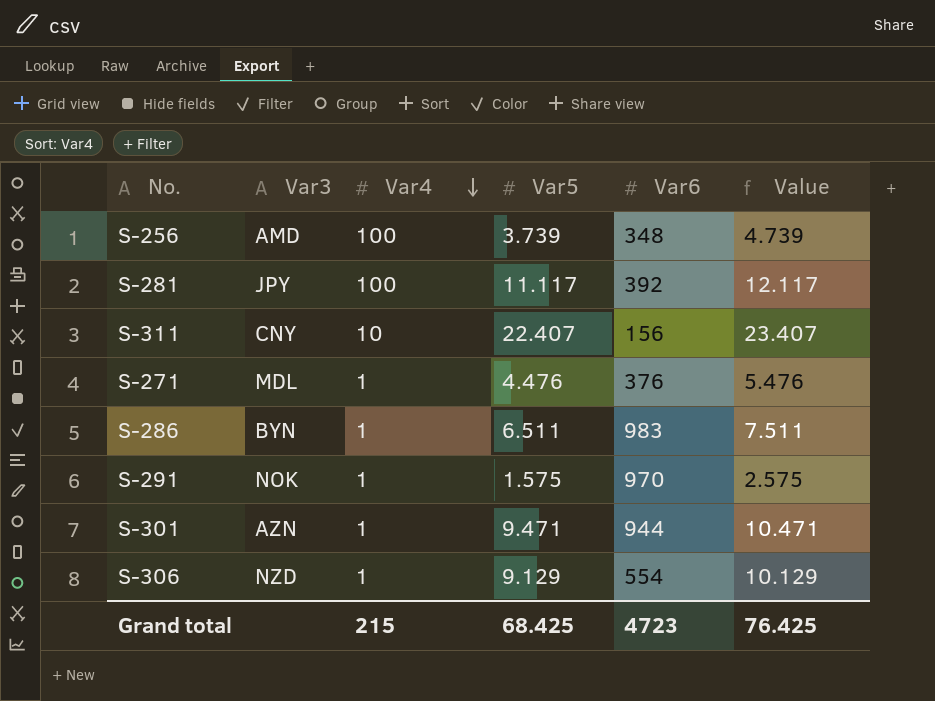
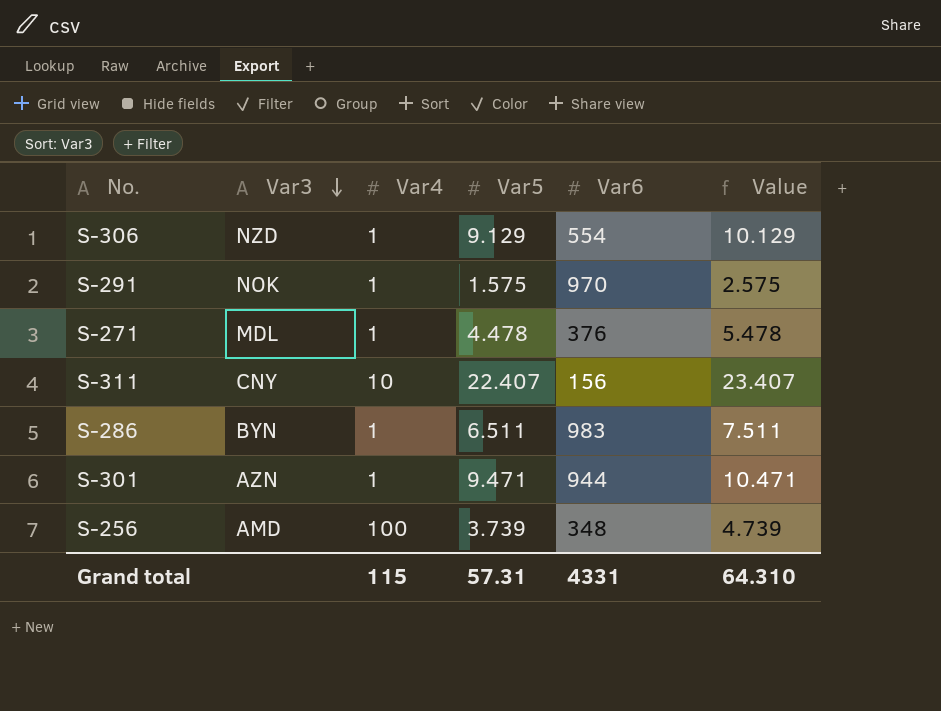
row order: Var4 descending -> Var3 descending
row S-281: JPY | 100 | 11.117 | 392 | 12.117 -> none
S-271 | Var5: 4.476 -> 4.478
S-271 | Value: 5.476 -> 5.478
Grand total | Var4: 215 -> 115
Grand total | Var5: 68.425 -> 57.31
Grand total | Var6: 4723 -> 4331
Grand total | Value: 76.425 -> 64.310

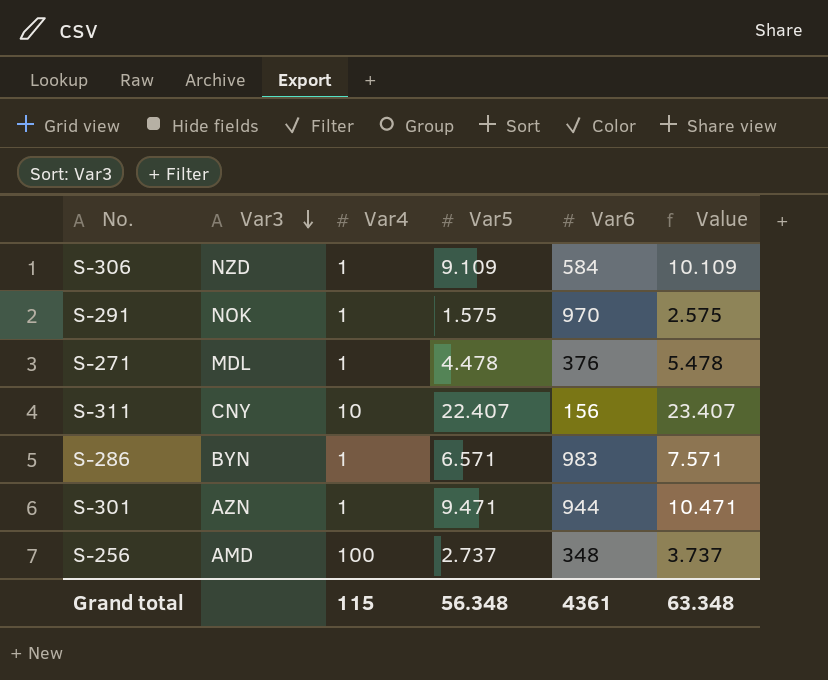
S-306 | Var5: 9.129 -> 9.109
S-306 | Var6: 554 -> 584
S-306 | Value: 10.129 -> 10.109
S-286 | Var5: 6.511 -> 6.571
S-286 | Value: 7.511 -> 7.571
S-256 | Var5: 3.739 -> 2.737
S-256 | Value: 4.739 -> 3.737
Grand total | Var5: 57.31 -> 56.348
Grand total | Var6: 4331 -> 4361
Grand total | Value: 64.310 -> 63.348

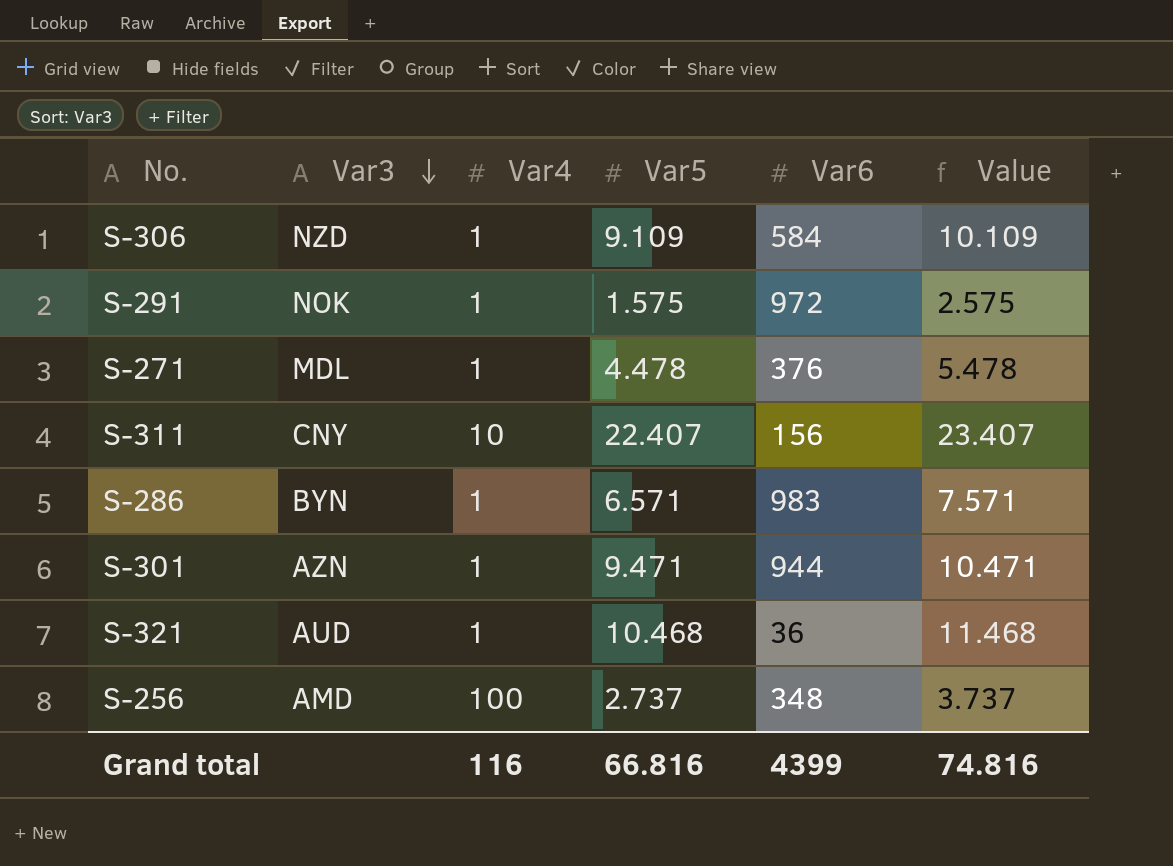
S-291 | Var6: 970 -> 972
row S-321: none -> AUD | 1 | 10.468 | 36 | 11.468
Grand total | Var4: 115 -> 116
Grand total | Var5: 56.348 -> 66.816
Grand total | Var6: 4361 -> 4399
Grand total | Value: 63.348 -> 74.816

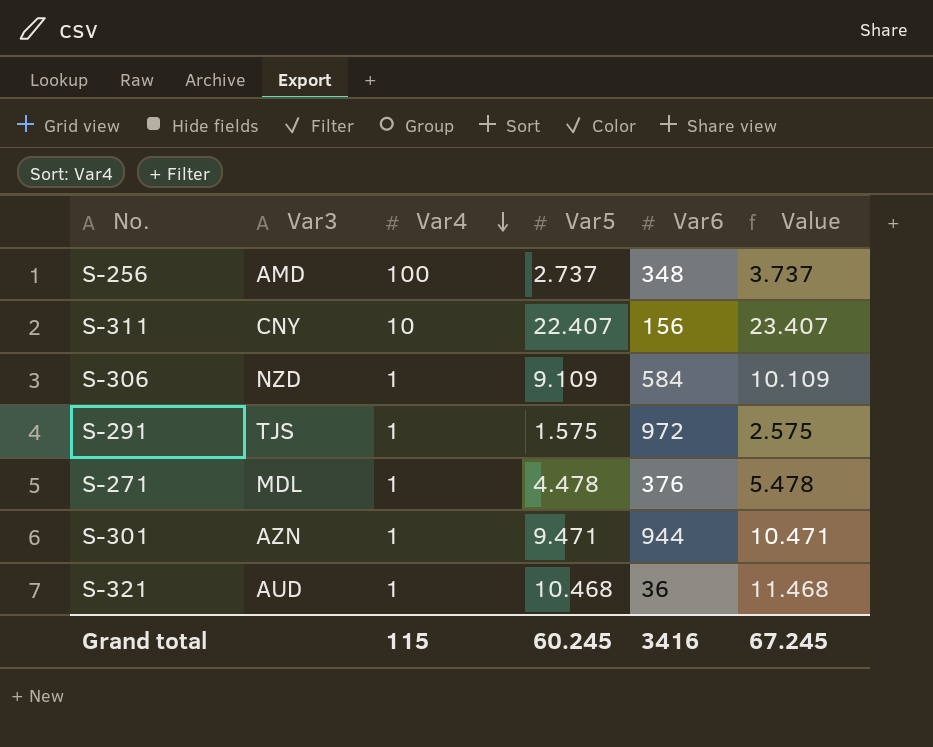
row order: Var3 descending -> Var4 descending
row S-286: BYN | 1 | 6.571 | 983 | 7.571 -> none
S-291 | Var3: NOK -> TJS
Grand total | Var4: 116 -> 115
Grand total | Var5: 66.816 -> 60.245
Grand total | Var6: 4399 -> 3416
Grand total | Value: 74.816 -> 67.245

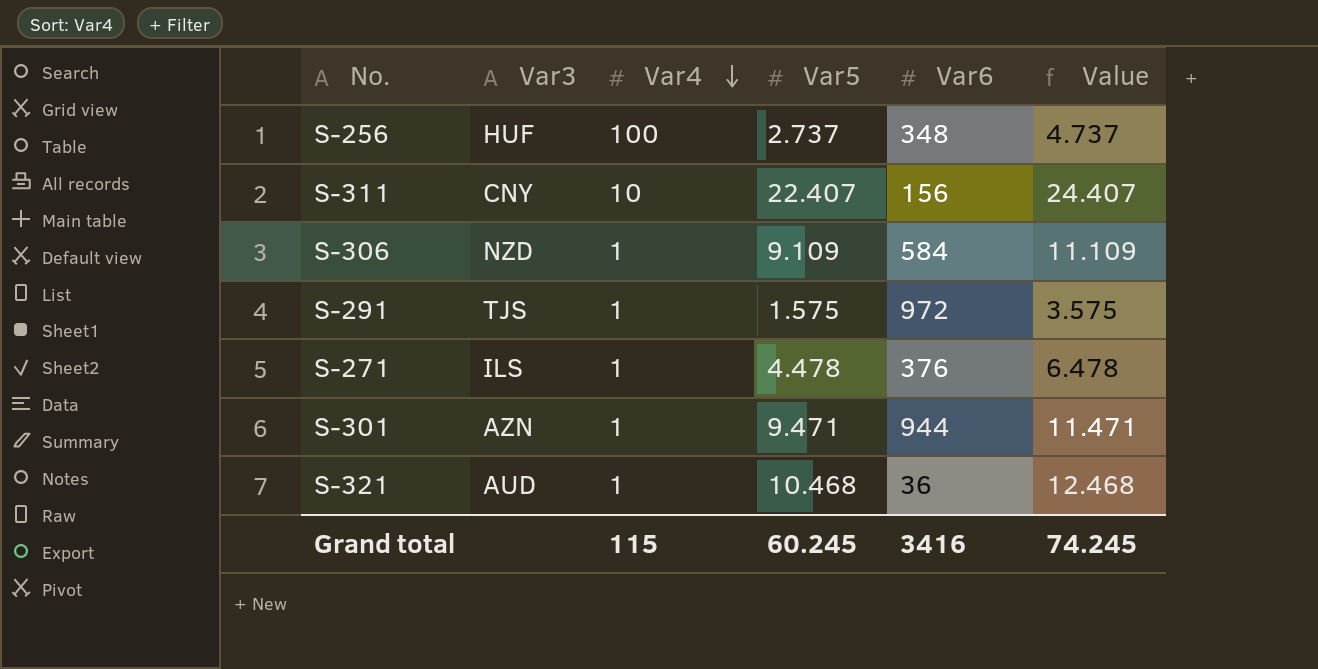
column Value | formula: [Var5] + 1 -> [Var5] + 2
S-256 | Var3: AMD -> HUF
S-271 | Var3: MDL -> ILS
Grand total | Value: 67.245 -> 74.245

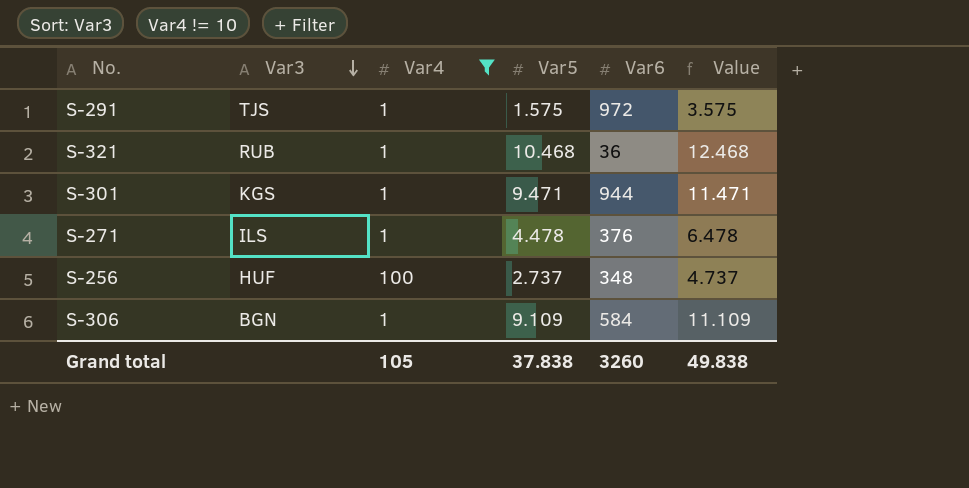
filter: none -> Var4 != 10
row order: Var4 descending -> Var3 descending
S-321 | Var3: AUD -> RUB
S-301 | Var3: AZN -> KGS
S-306 | Var3: NZD -> BGN
Grand total | Var4: 115 -> 105
Grand total | Var5: 60.245 -> 37.838
Grand total | Var6: 3416 -> 3260
Grand total | Value: 74.245 -> 49.838

